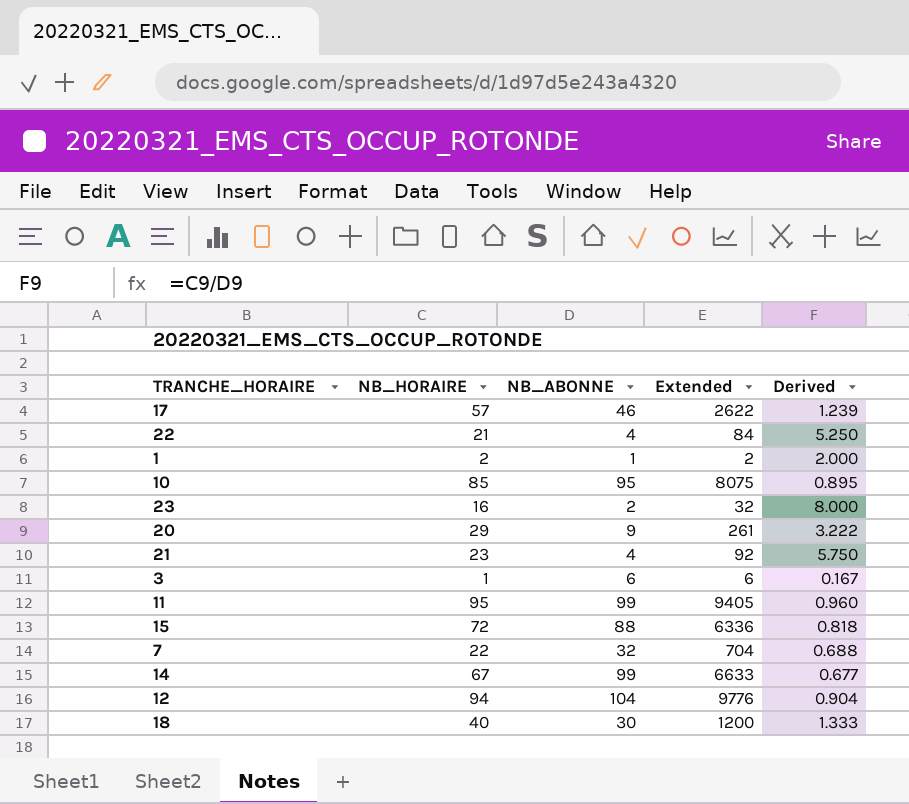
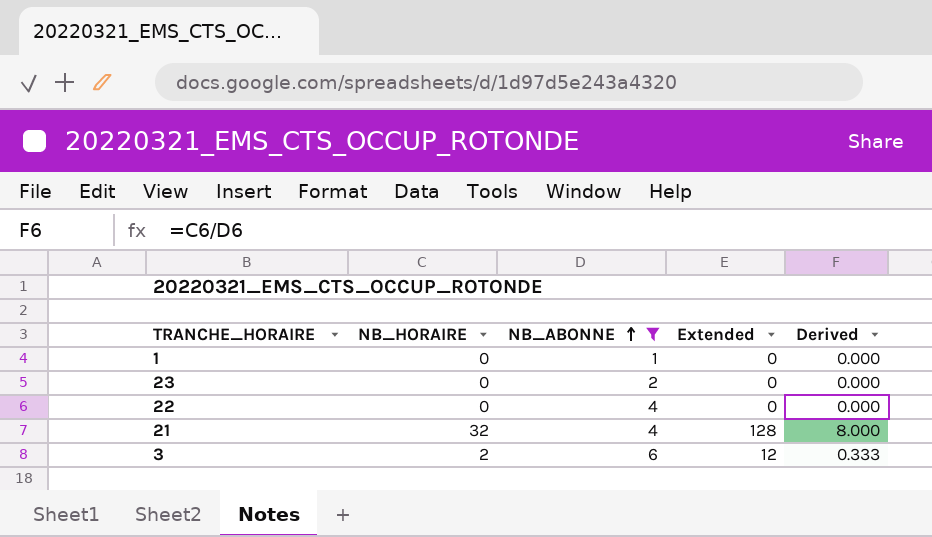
filter: none -> NB_ABONNE <= 6
row order: none -> NB_ABONNE ascending
1 | NB_HORAIRE: 2 -> 0
1 | Extended: 2 -> 0
1 | Derived: 2.000 -> 0.000
23 | NB_HORAIRE: 16 -> 0
23 | Extended: 32 -> 0
23 | Derived: 8.000 -> 0.000
22 | NB_HORAIRE: 21 -> 0
22 | Extended: 84 -> 0
22 | Derived: 5.250 -> 0.000
21 | NB_HORAIRE: 23 -> 32
21 | Extended: 92 -> 128
21 | Derived: 5.750 -> 8.000
3 | NB_HORAIRE: 1 -> 2
3 | Extended: 6 -> 12
3 | Derived: 0.167 -> 0.333

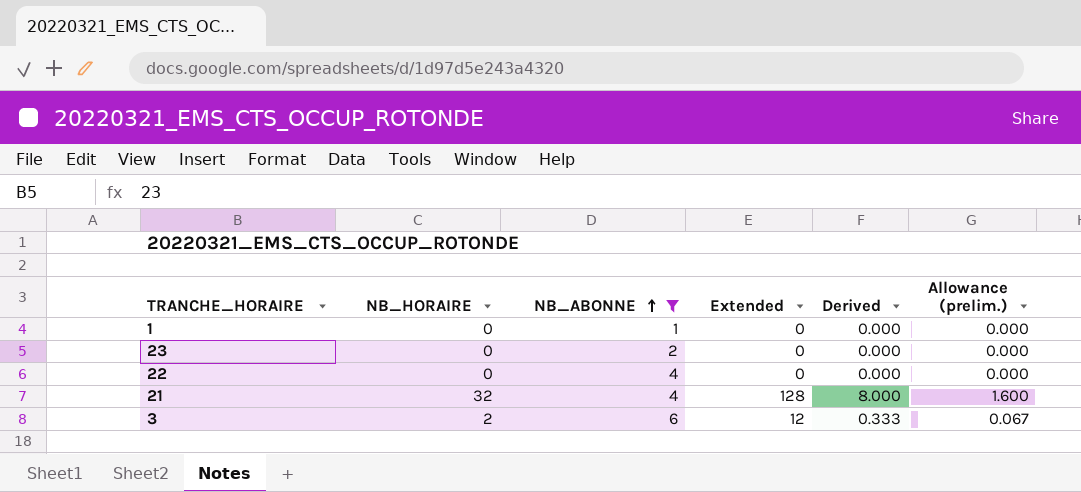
column Allowance (prelim.) | formula: none -> [Derived] * 0.2

